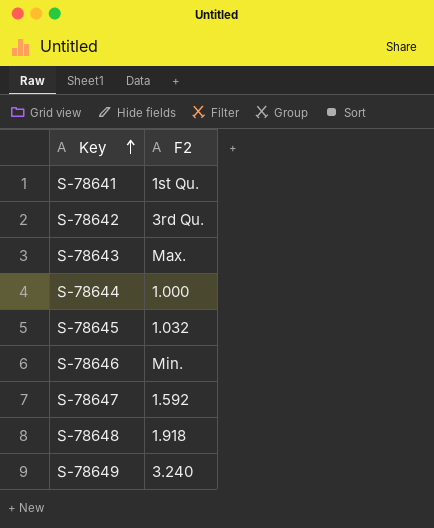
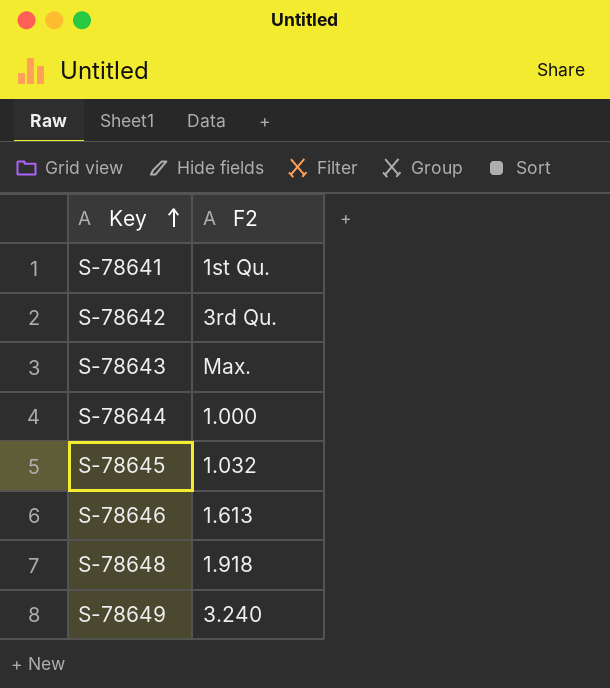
row S-78647: 1.592 -> none
S-78646 | F2: Min. -> 1.613

